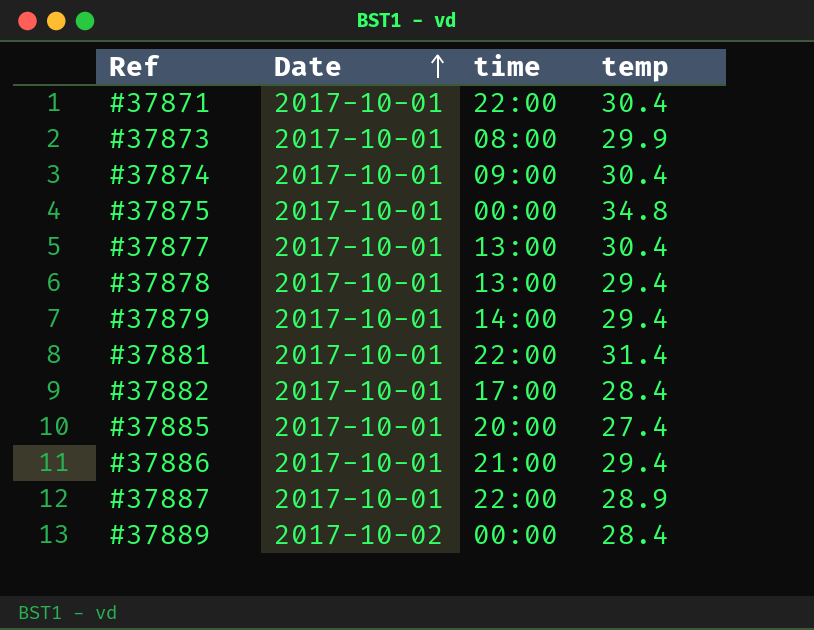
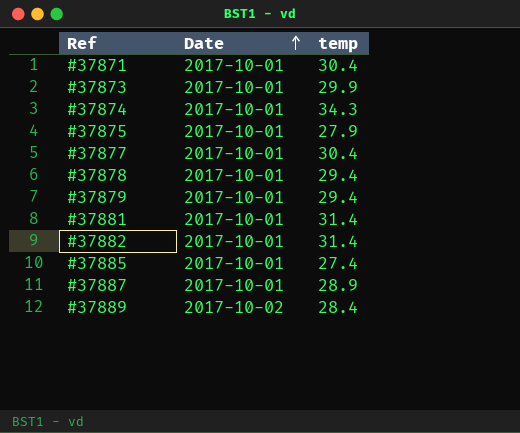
column time | position: 3 -> none
row #37886: 2017-10-01 | 21:00 | 29.4 -> none
#37874 | temp: 30.4 -> 34.3
#37875 | temp: 34.8 -> 27.9
#37882 | temp: 28.4 -> 31.4

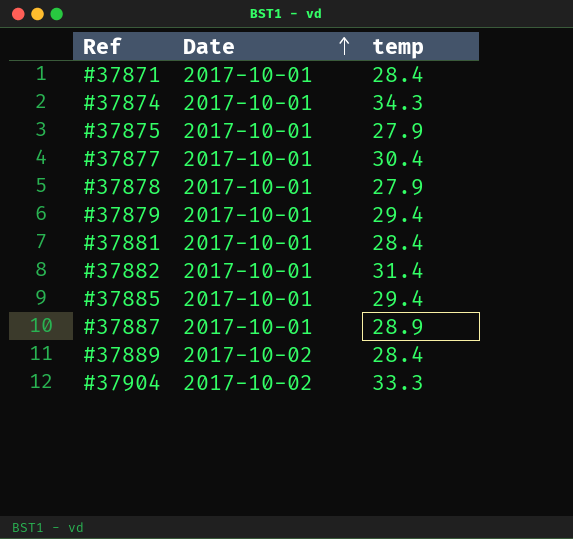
row #37873: 2017-10-01 | 29.9 -> none
#37871 | temp: 30.4 -> 28.4
#37878 | temp: 29.4 -> 27.9
#37881 | temp: 31.4 -> 28.4
#37885 | temp: 27.4 -> 29.4
row #37904: none -> 2017-10-02 | 33.3

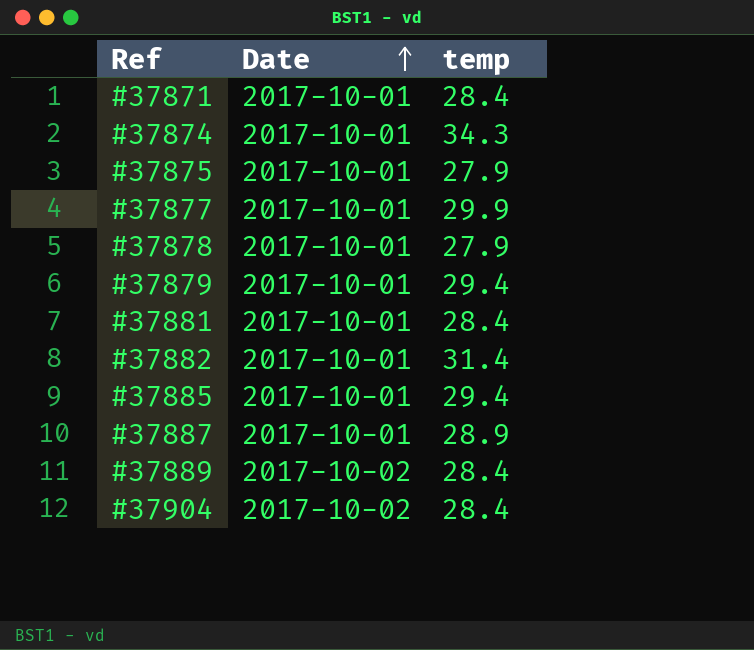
#37877 | temp: 30.4 -> 29.9
#37904 | temp: 33.3 -> 28.4

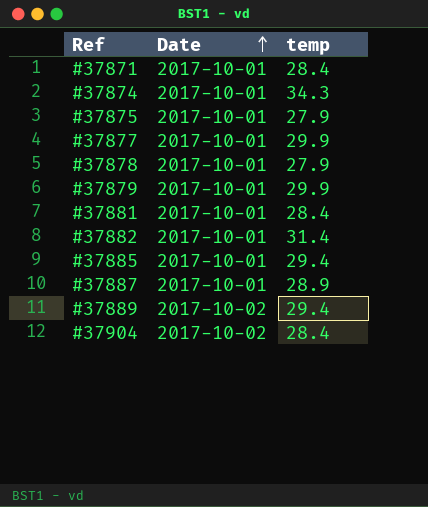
#37879 | temp: 29.4 -> 29.9
#37889 | temp: 28.4 -> 29.4

